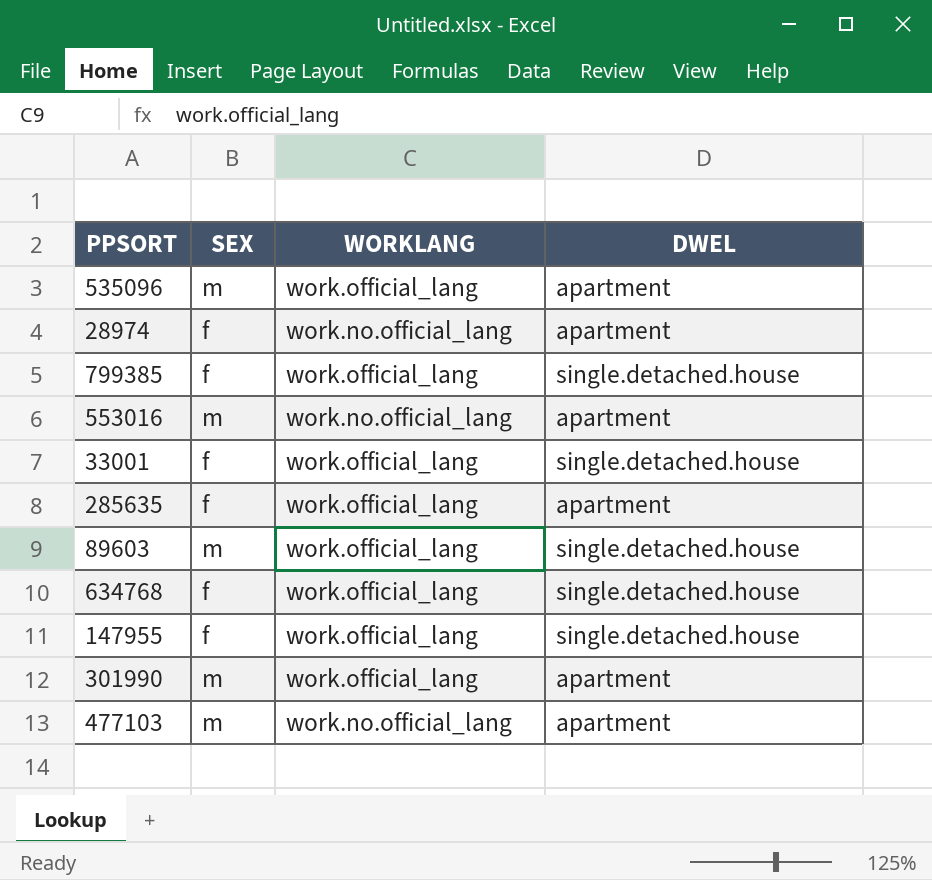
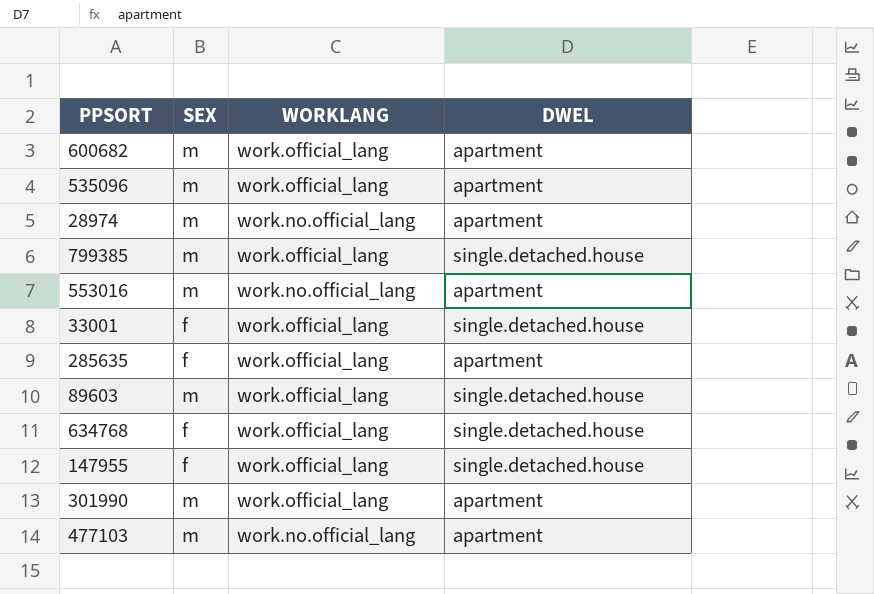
row 600682: none -> m | work.official_lang | apartment
28974 | SEX: f -> m
799385 | SEX: f -> m

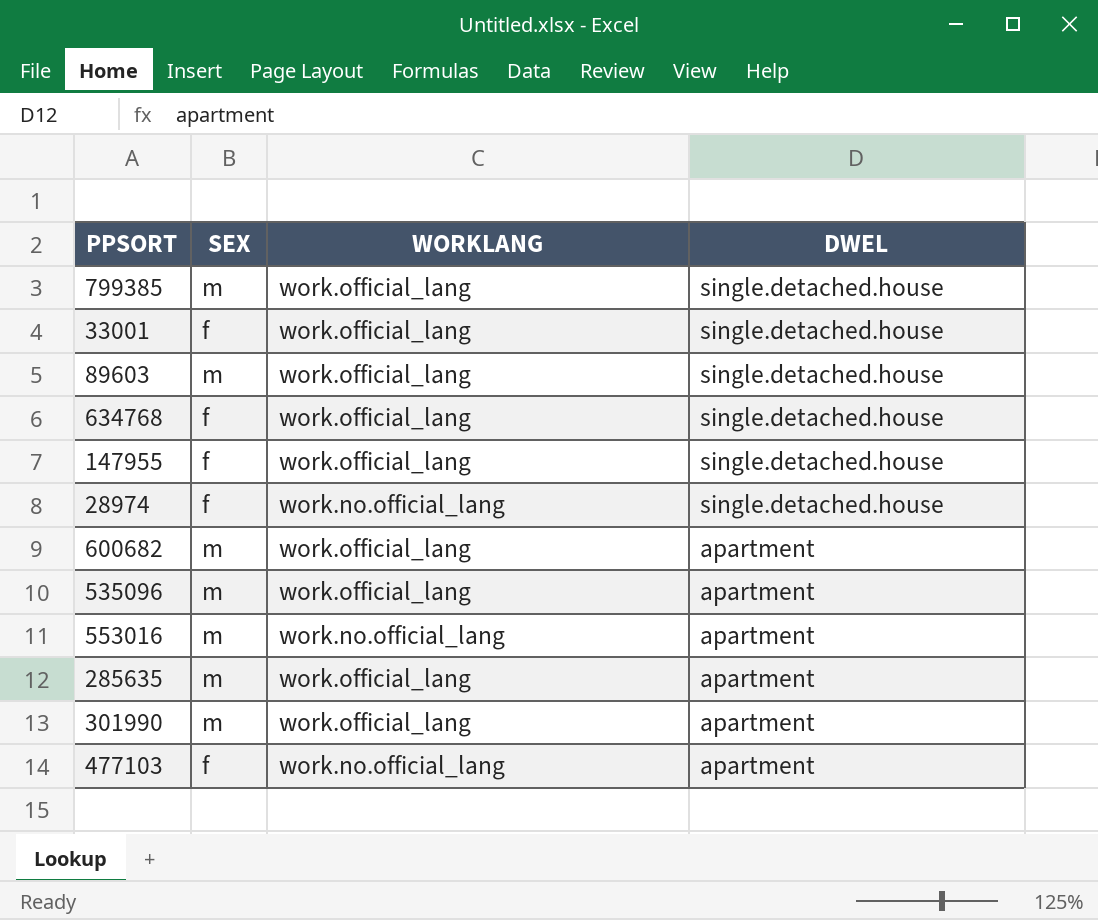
row order: none -> DWEL descending
28974 | SEX: m -> f
28974 | DWEL: apartment -> single.detached.house
285635 | SEX: f -> m
477103 | SEX: m -> f

